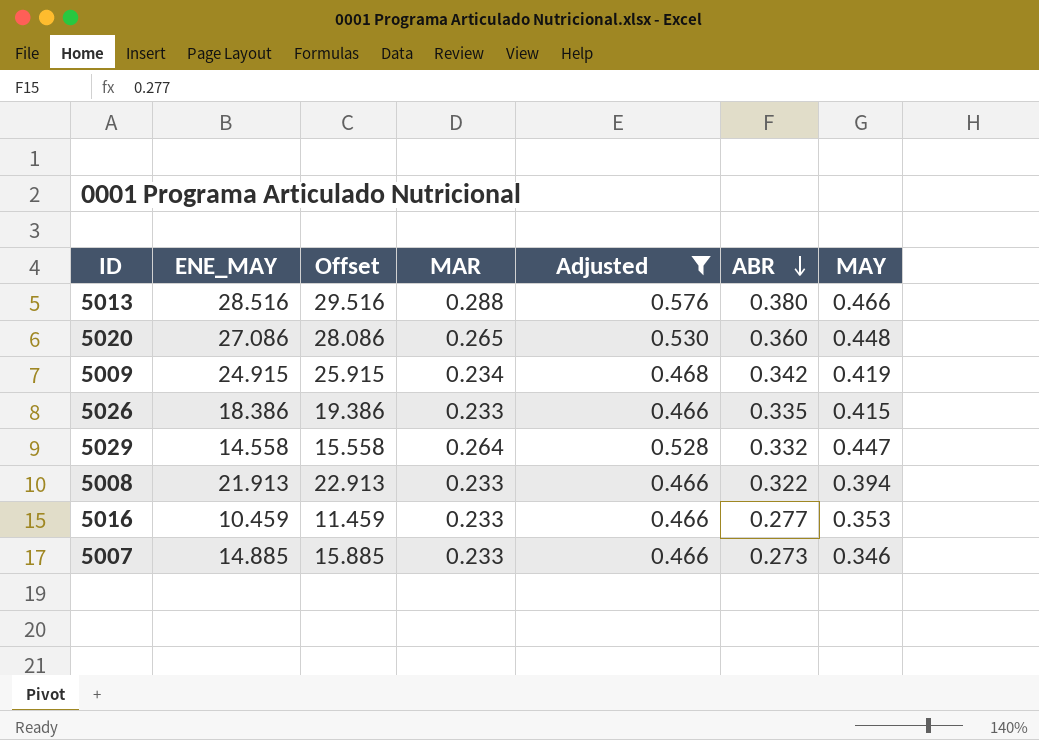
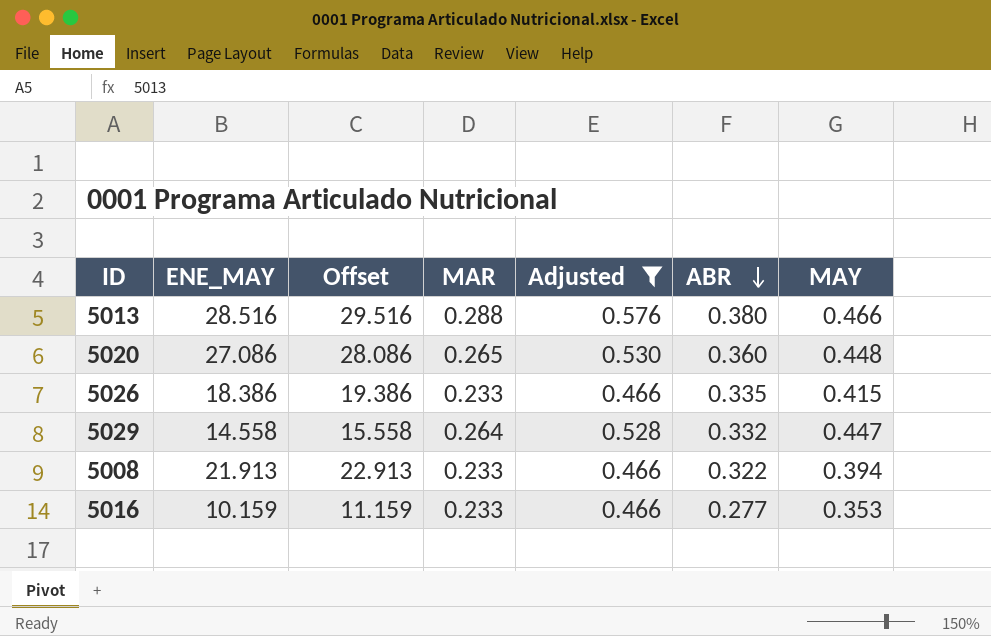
row 5009: 24.915 | 25.915 | 0.234 | 0.468 | 0.342 | 0.419 -> none
row 5007: 14.885 | 15.885 | 0.233 | 0.466 | 0.273 | 0.346 -> none
5016 | ENE_MAY: 10.459 -> 10.159
5016 | Offset: 11.459 -> 11.159

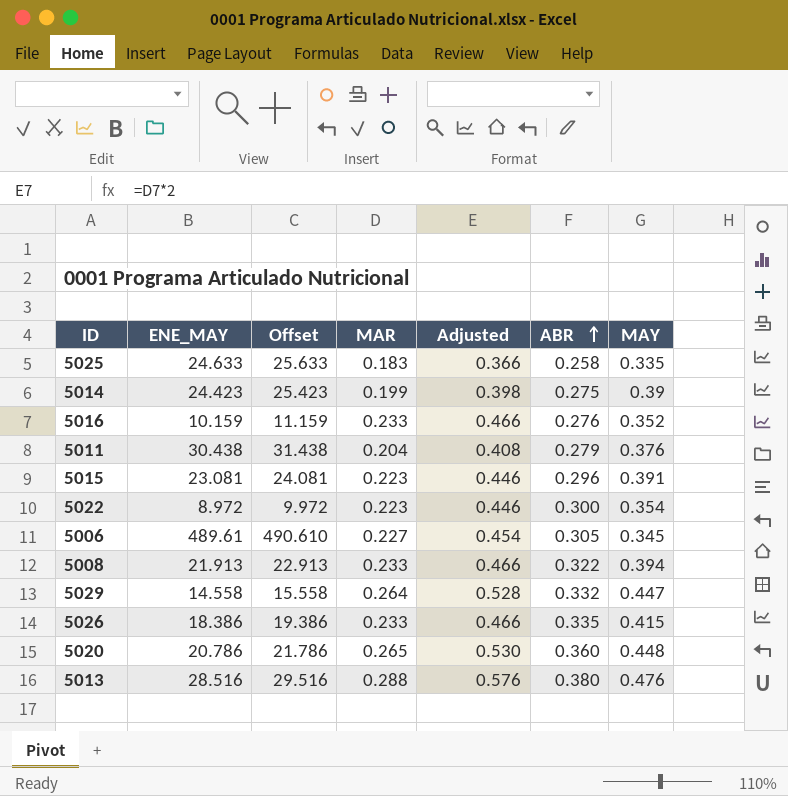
filter: Adjusted >= 0.466 -> none
row order: ABR descending -> ABR ascending
5016 | ABR: 0.277 -> 0.276
5016 | MAY: 0.353 -> 0.352
5020 | ENE_MAY: 27.086 -> 20.786
5020 | Offset: 28.086 -> 21.786
5013 | MAY: 0.466 -> 0.476

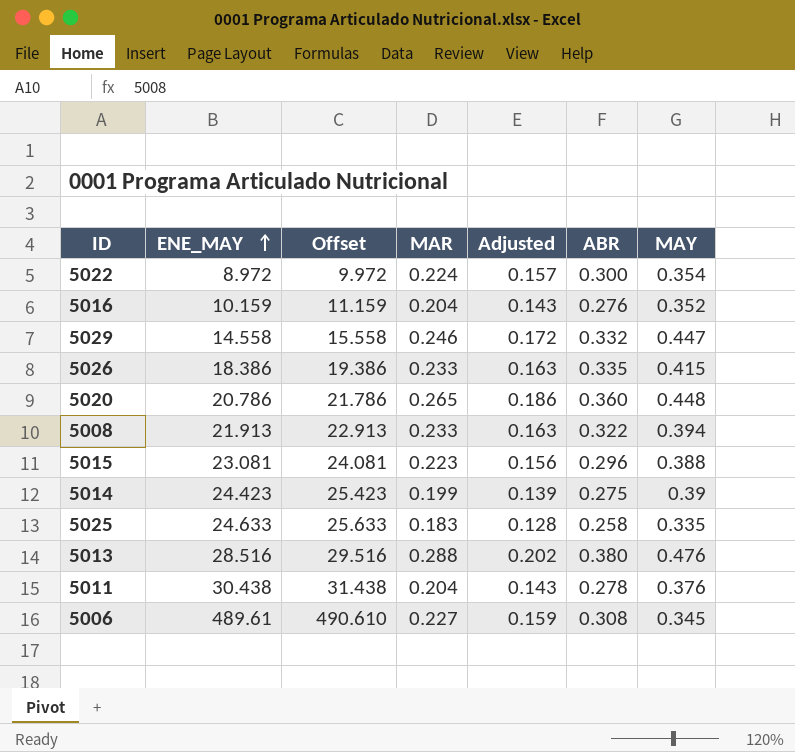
row order: ABR ascending -> ENE_MAY ascending
column Adjusted | formula: [MAR] * 2 -> [MAR] * 0.7
5022 | MAR: 0.223 -> 0.224
5016 | MAR: 0.233 -> 0.204
5029 | MAR: 0.264 -> 0.246
5015 | MAY: 0.391 -> 0.388
5011 | ABR: 0.279 -> 0.278
5006 | ABR: 0.305 -> 0.308

